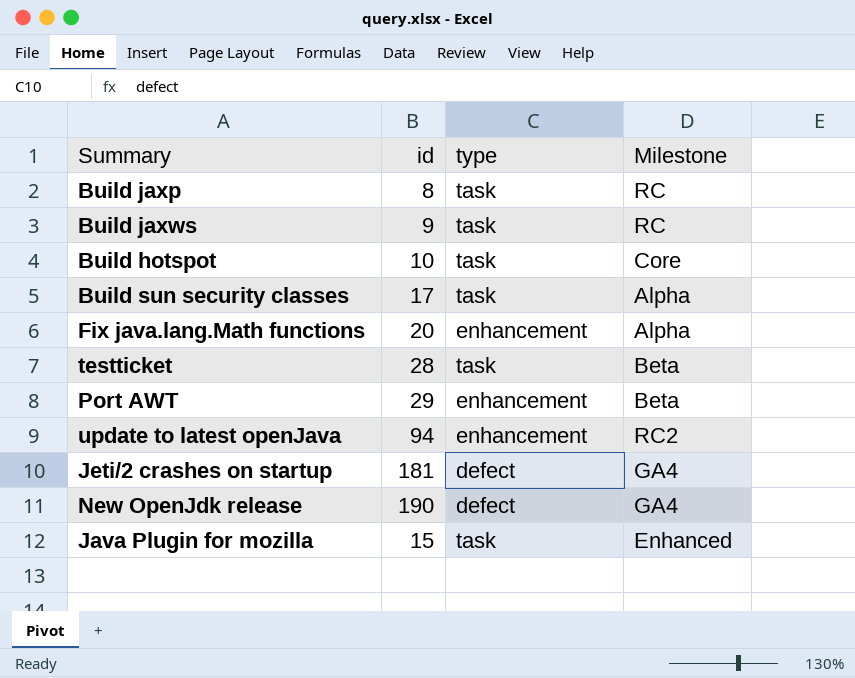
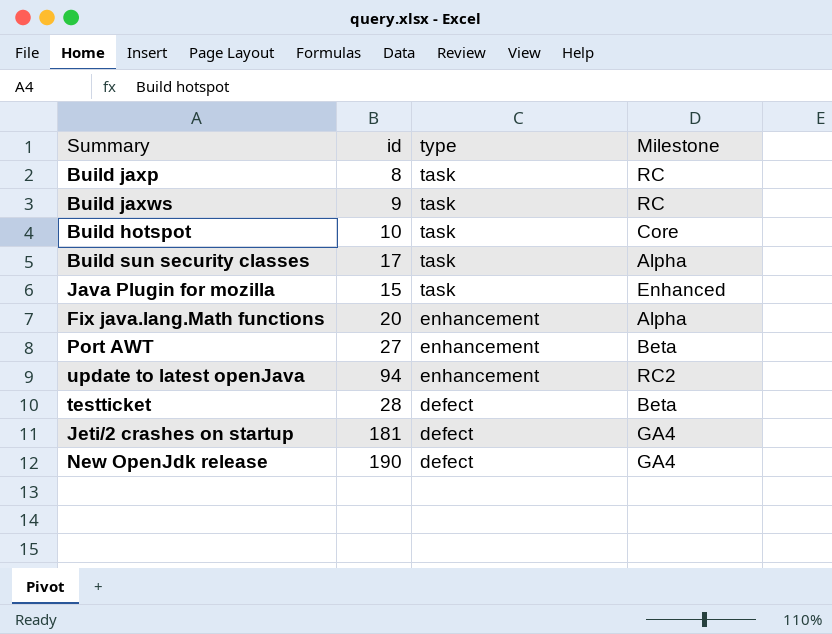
row order: none -> type descending
Port AWT | id: 29 -> 27
testticket | type: task -> defect

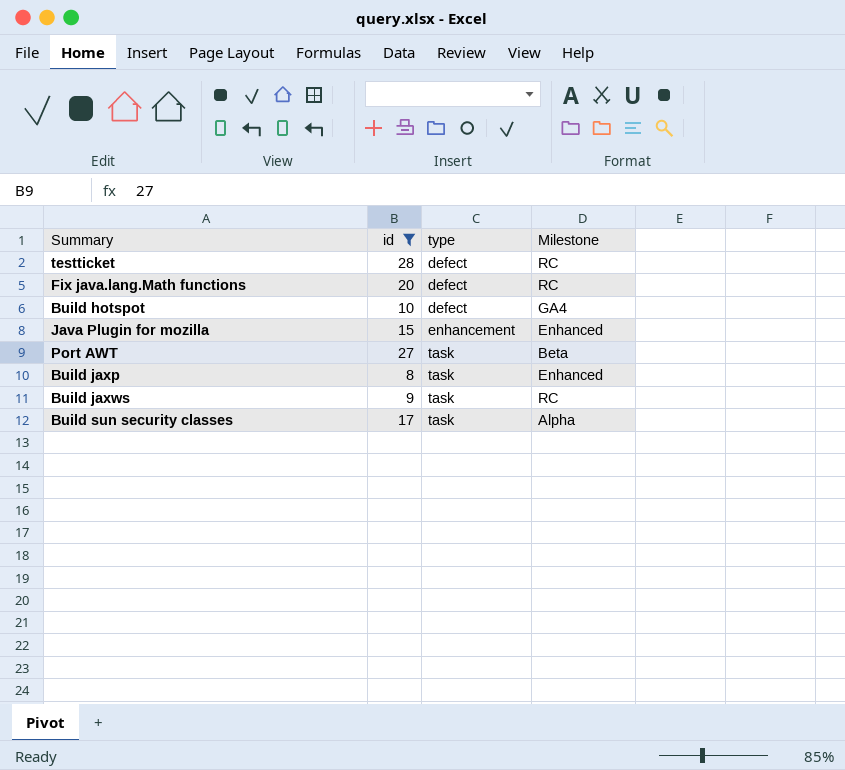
filter: none -> id <= 28
row order: type descending -> type ascending
testticket | Milestone: Beta -> RC
Fix java.lang.Math functions | type: enhancement -> defect
Fix java.lang.Math functions | Milestone: Alpha -> RC
Build hotspot | type: task -> defect
Build hotspot | Milestone: Core -> GA4
Java Plugin for mozilla | type: task -> enhancement
Port AWT | type: enhancement -> task
Build jaxp | Milestone: RC -> Enhanced

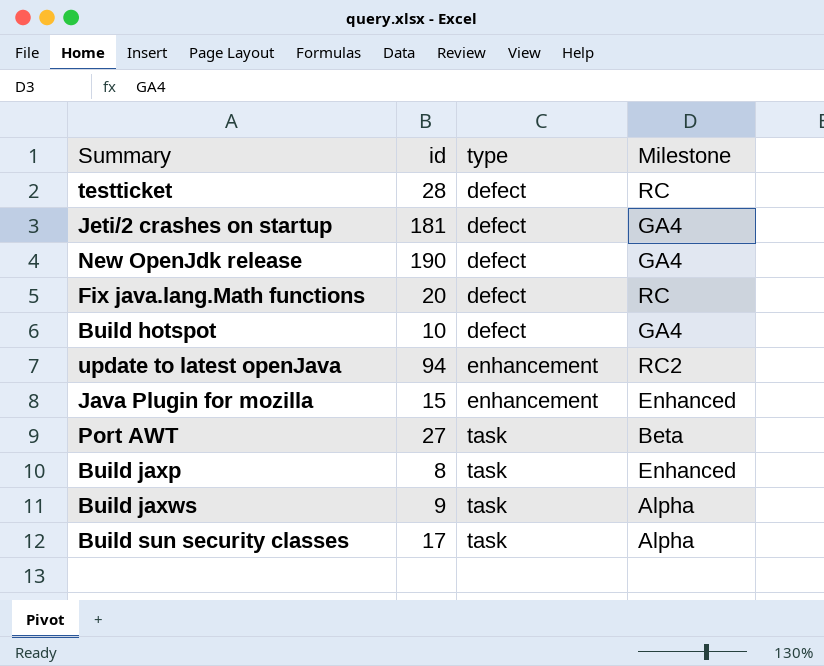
filter: id <= 28 -> none
Build jaxws | Milestone: RC -> Alpha

